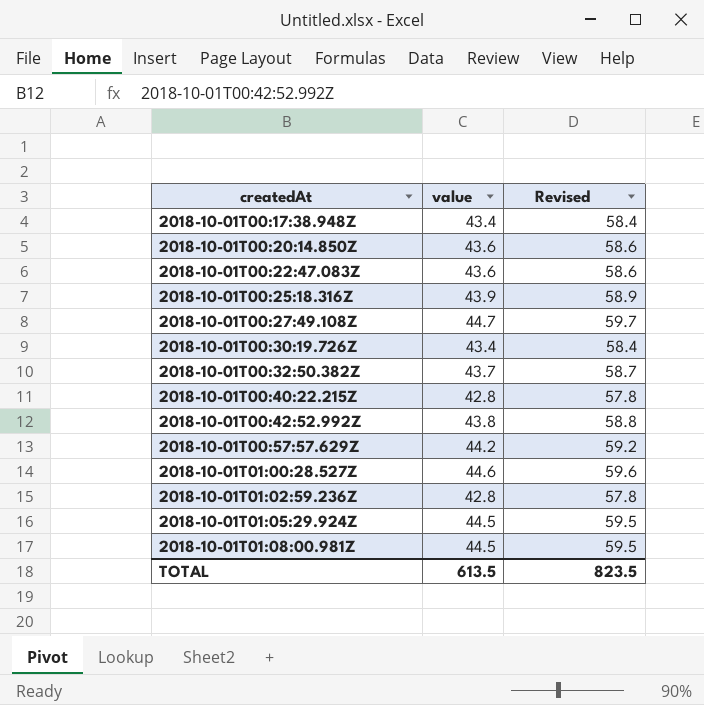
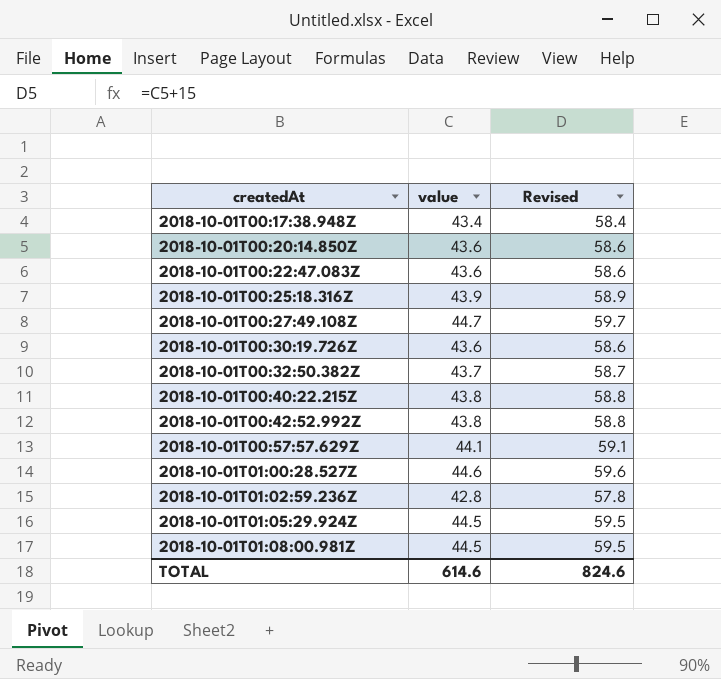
2018-10-01T00:30:19.726Z | value: 43.4 -> 43.6
2018-10-01T00:30:19.726Z | Revised: 58.4 -> 58.6
2018-10-01T00:40:22.215Z | value: 42.8 -> 43.8
2018-10-01T00:40:22.215Z | Revised: 57.8 -> 58.8
2018-10-01T00:57:57.629Z | value: 44.2 -> 44.1
2018-10-01T00:57:57.629Z | Revised: 59.2 -> 59.1
TOTAL | value: 613.5 -> 614.6
TOTAL | Revised: 823.5 -> 824.6

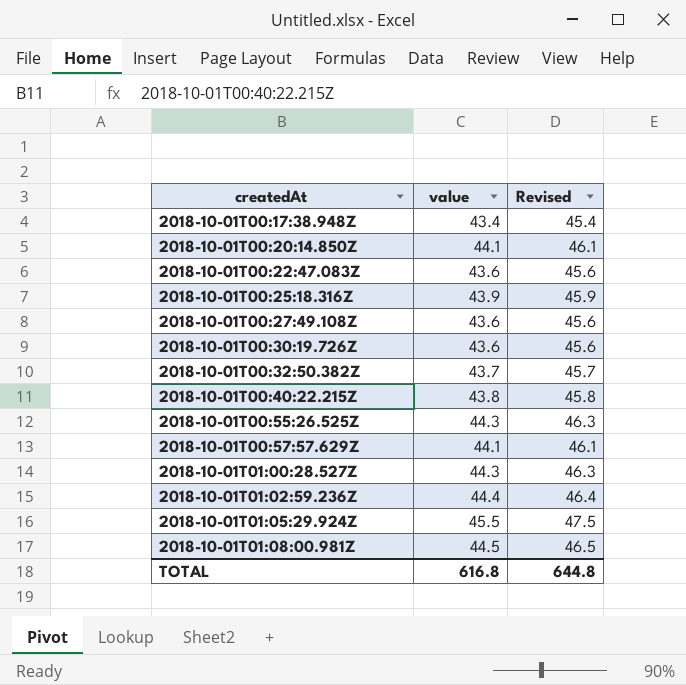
column Revised | formula: [value] + 15 -> [value] + 2
row 2018-10-01T00:42:52.992Z: 43.8 | 58.8 -> none
2018-10-01T00:20:14.850Z | value: 43.6 -> 44.1
2018-10-01T00:27:49.108Z | value: 44.7 -> 43.6
row 2018-10-01T00:55:26.525Z: none -> 44.3 | 46.3
2018-10-01T01:00:28.527Z | value: 44.6 -> 44.3
2018-10-01T01:02:59.236Z | value: 42.8 -> 44.4
2018-10-01T01:05:29.924Z | value: 44.5 -> 45.5
TOTAL | value: 614.6 -> 616.8
TOTAL | Revised: 824.6 -> 644.8

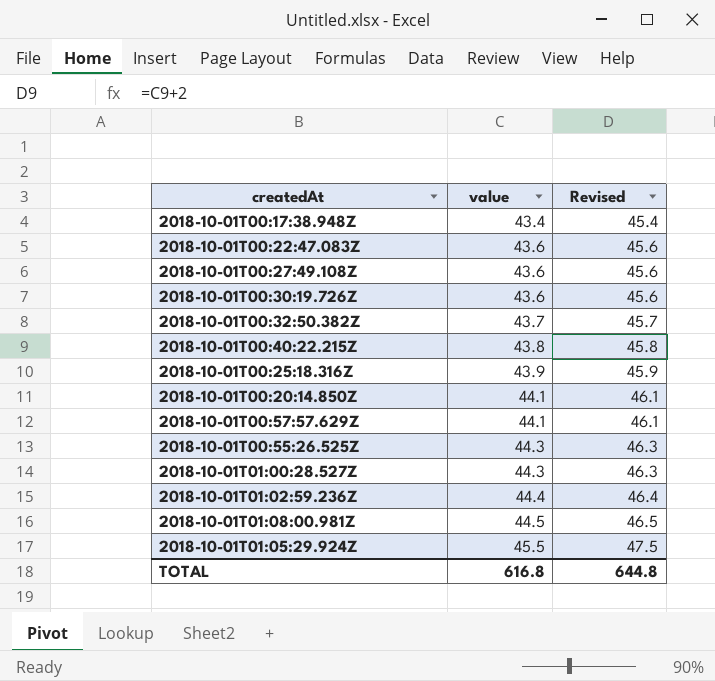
row order: createdAt ascending -> value ascending

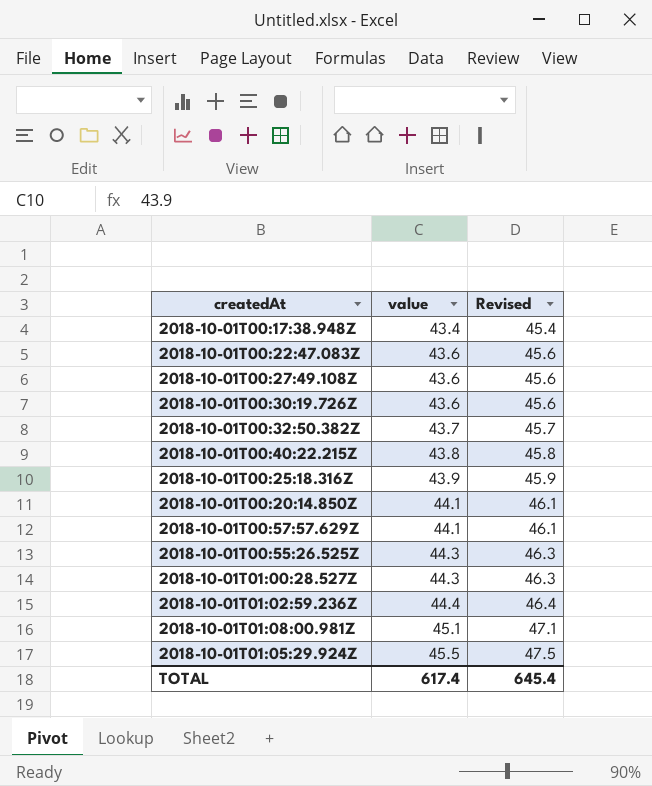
2018-10-01T01:08:00.981Z | value: 44.5 -> 45.1
2018-10-01T01:08:00.981Z | Revised: 46.5 -> 47.1
TOTAL | value: 616.8 -> 617.4
TOTAL | Revised: 644.8 -> 645.4

